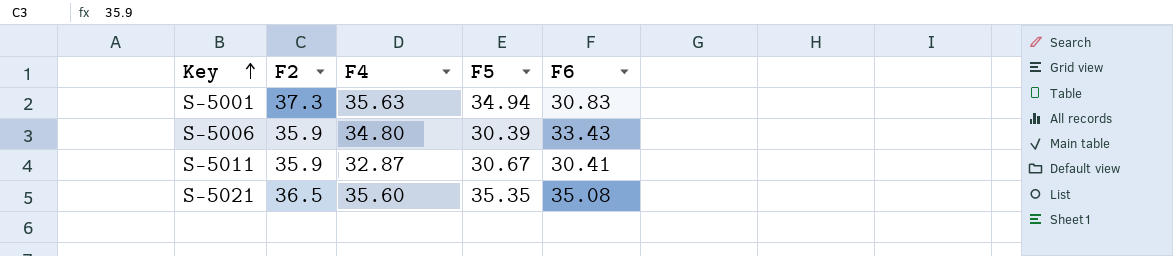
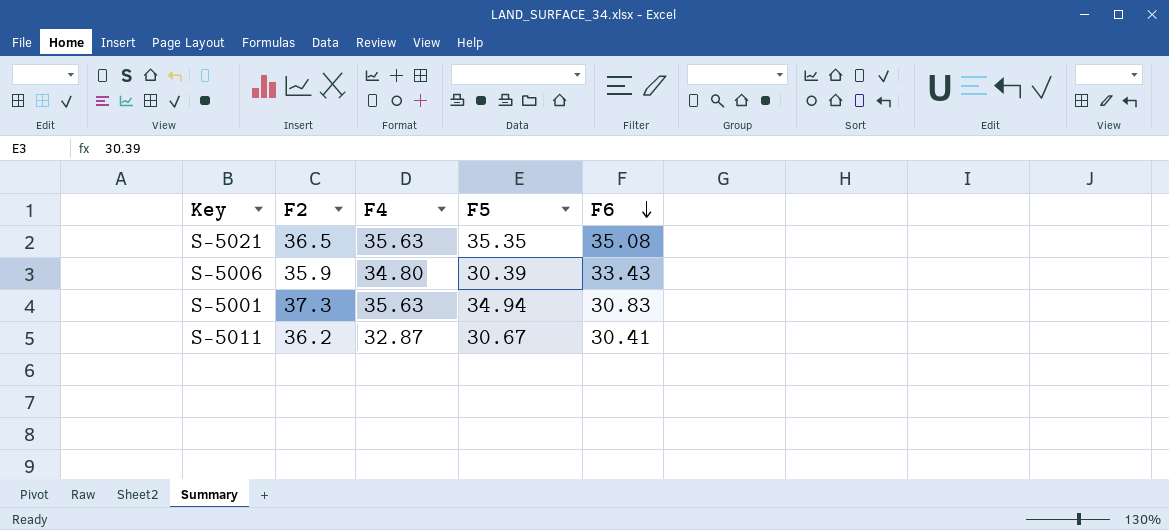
row order: Key ascending -> F6 descending
S-5021 | F4: 35.60 -> 35.63
S-5011 | F2: 35.9 -> 36.2

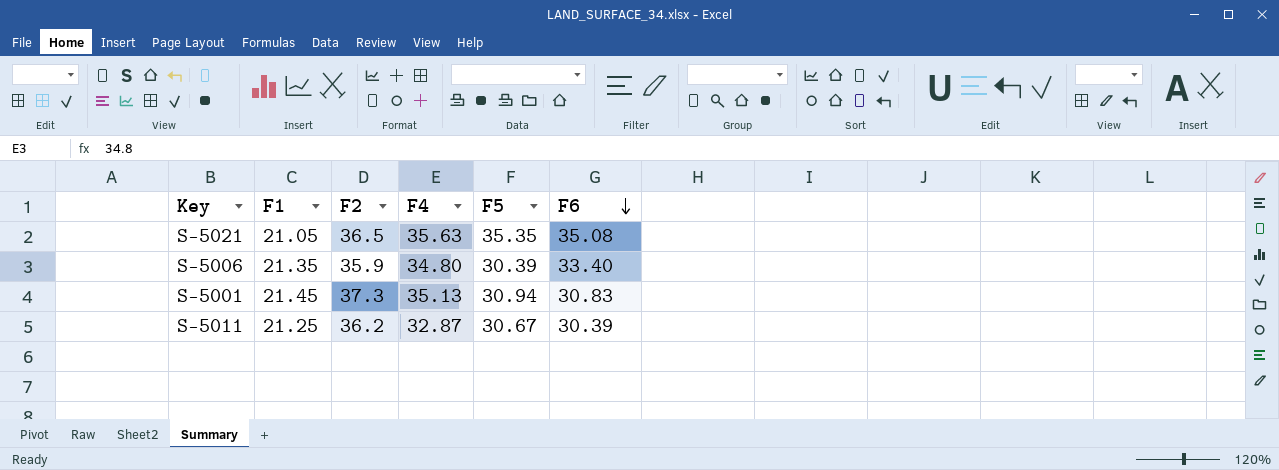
column F1 | position: none -> 2
S-5006 | F6: 33.43 -> 33.40
S-5001 | F4: 35.63 -> 35.13
S-5001 | F5: 34.94 -> 30.94
S-5011 | F6: 30.41 -> 30.39

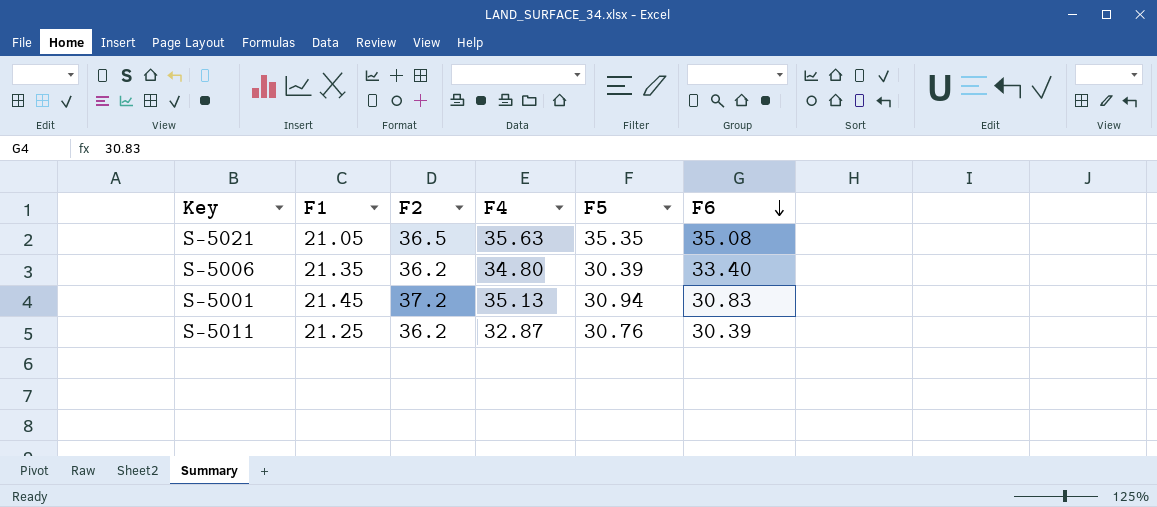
S-5006 | F2: 35.9 -> 36.2
S-5001 | F2: 37.3 -> 37.2
S-5011 | F5: 30.67 -> 30.76

